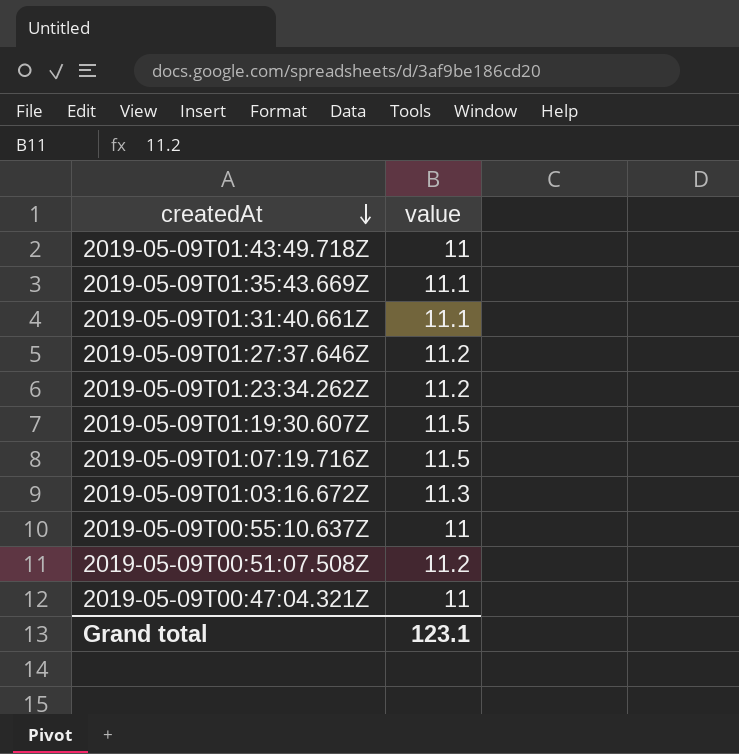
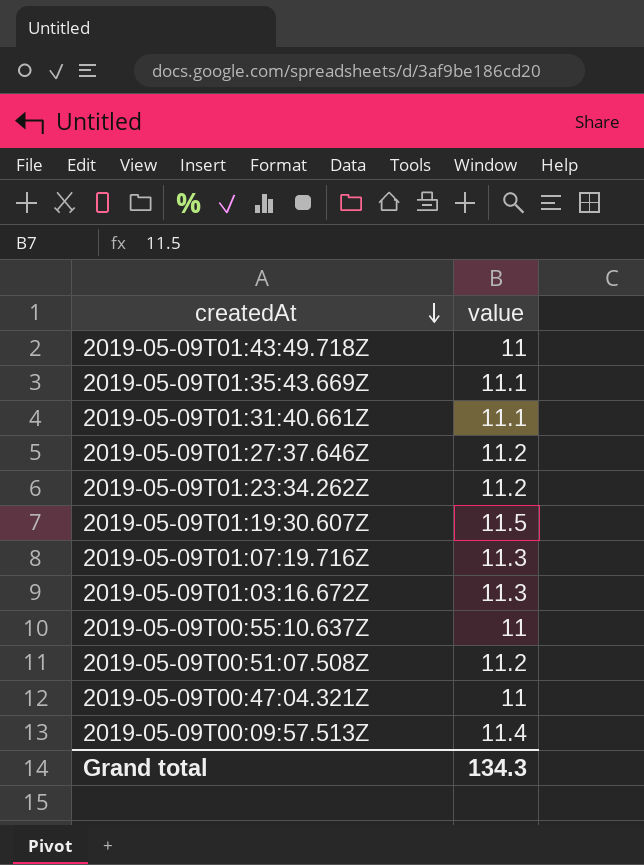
2019-05-09T01:07:19.716Z | value: 11.5 -> 11.3
row 2019-05-09T00:09:57.513Z: none -> 11.4
Grand total | value: 123.1 -> 134.3

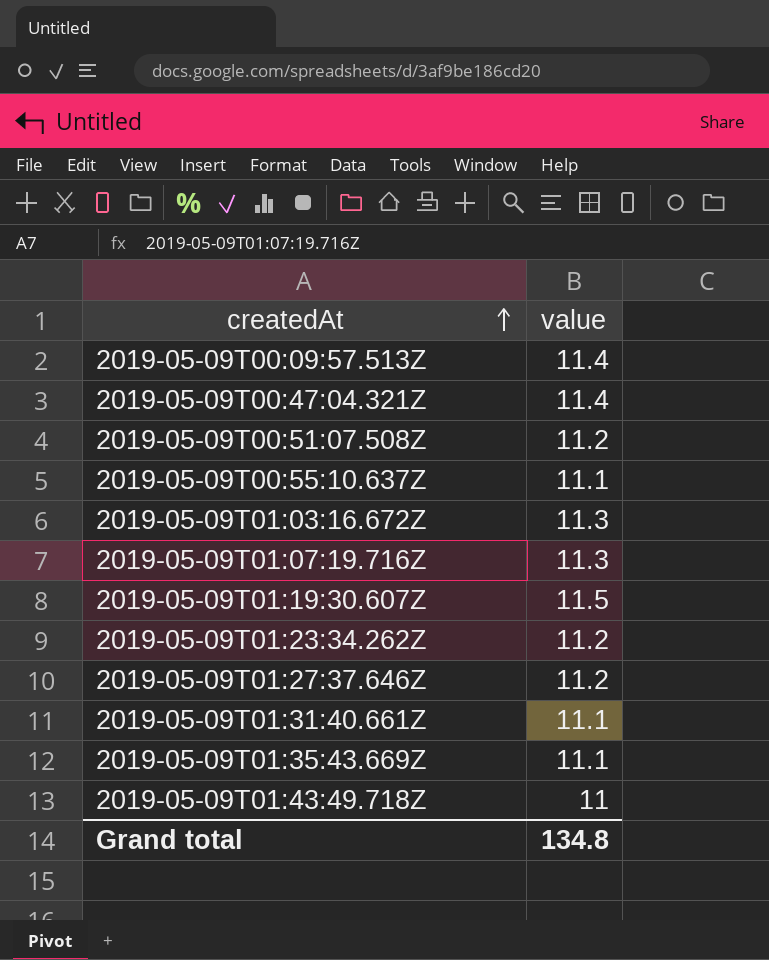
row order: createdAt descending -> createdAt ascending
2019-05-09T00:47:04.321Z | value: 11 -> 11.4
2019-05-09T00:55:10.637Z | value: 11 -> 11.1
Grand total | value: 134.3 -> 134.8

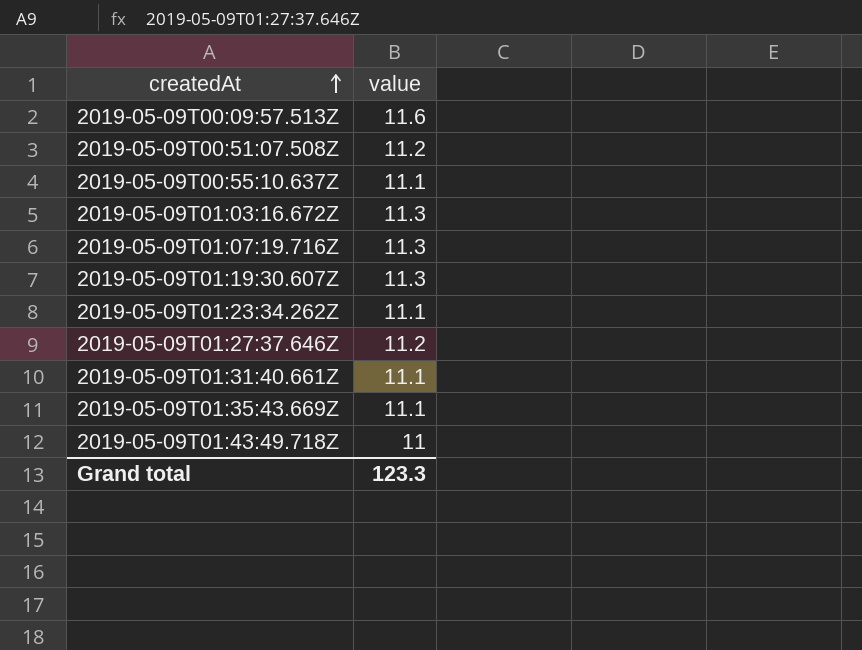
row 2019-05-09T00:47:04.321Z: 11.4 -> none
2019-05-09T00:09:57.513Z | value: 11.4 -> 11.6
2019-05-09T01:19:30.607Z | value: 11.5 -> 11.3
2019-05-09T01:23:34.262Z | value: 11.2 -> 11.1
Grand total | value: 134.8 -> 123.3

